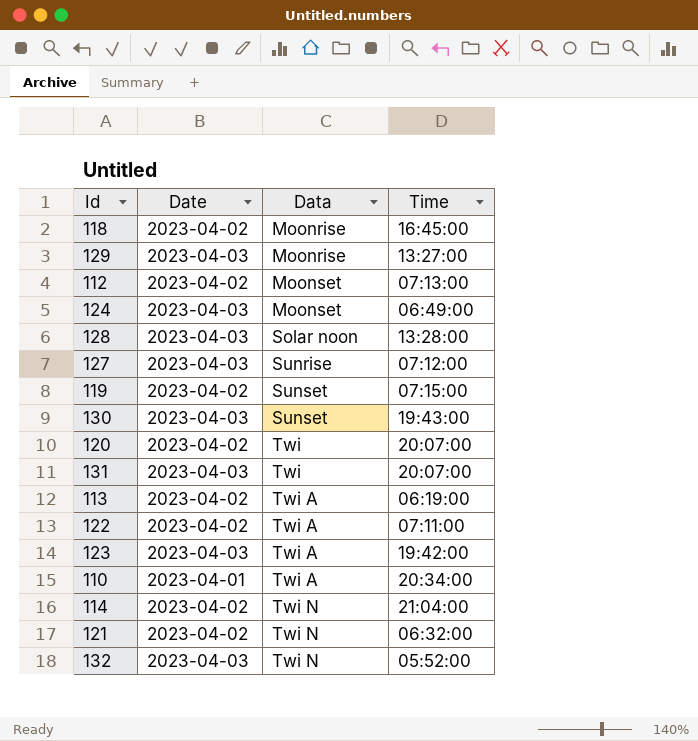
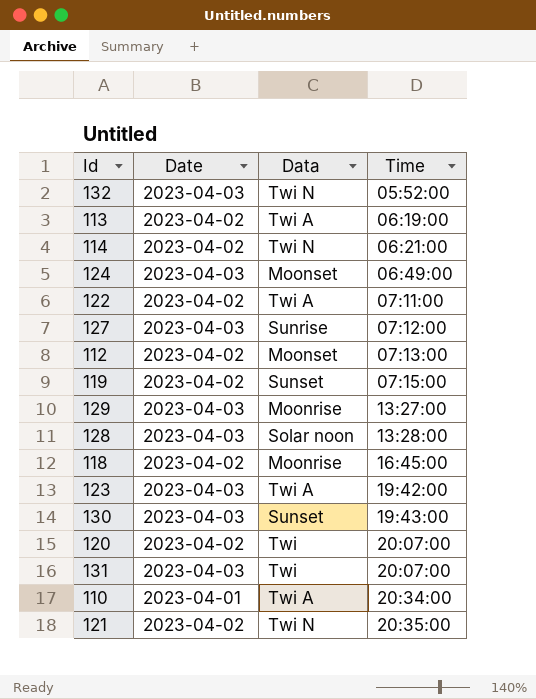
row order: Data ascending -> Time ascending
114 | Time: 21:04:00 -> 06:21:00
121 | Time: 06:32:00 -> 20:35:00

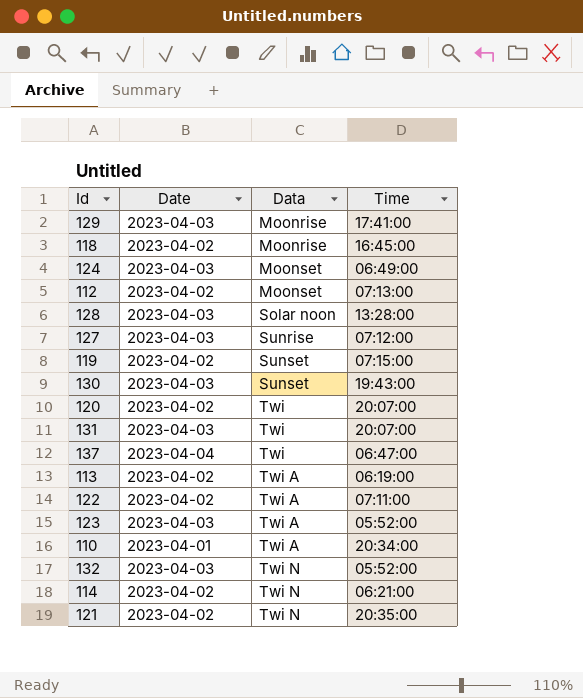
row order: Time ascending -> Data ascending
129 | Time: 13:27:00 -> 17:41:00
row 137: none -> 2023-04-04 | Twi | 06:47:00
123 | Time: 19:42:00 -> 05:52:00

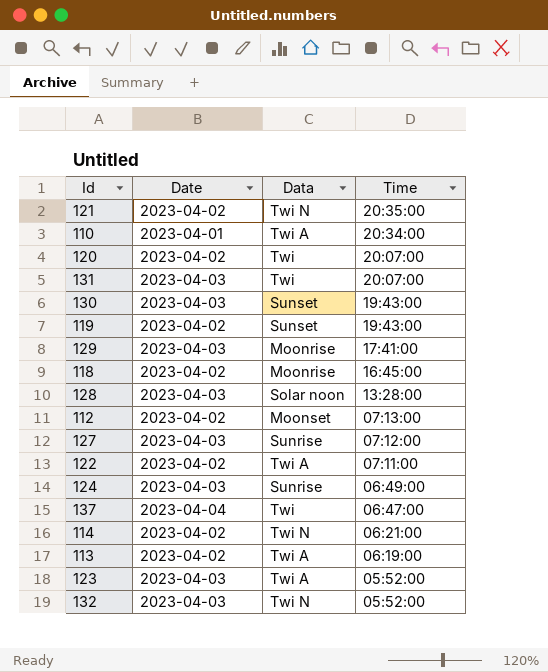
row order: Data ascending -> Time descending
119 | Time: 07:15:00 -> 19:43:00
124 | Data: Moonset -> Sunrise

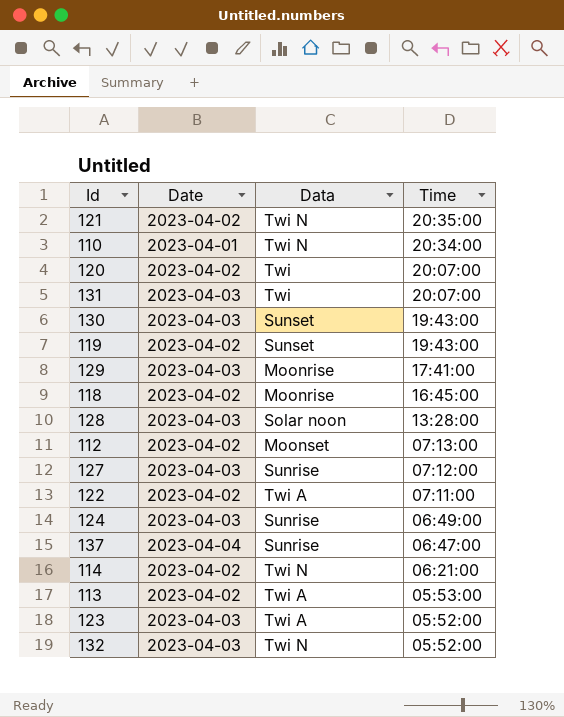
110 | Data: Twi A -> Twi N
137 | Data: Twi -> Sunrise
113 | Time: 06:19:00 -> 05:53:00

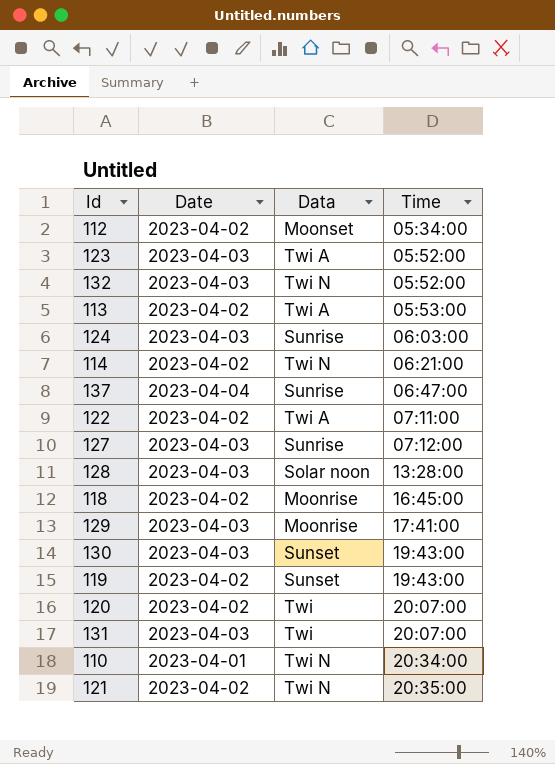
row order: Time descending -> Time ascending
112 | Time: 07:13:00 -> 05:34:00
124 | Time: 06:49:00 -> 06:03:00

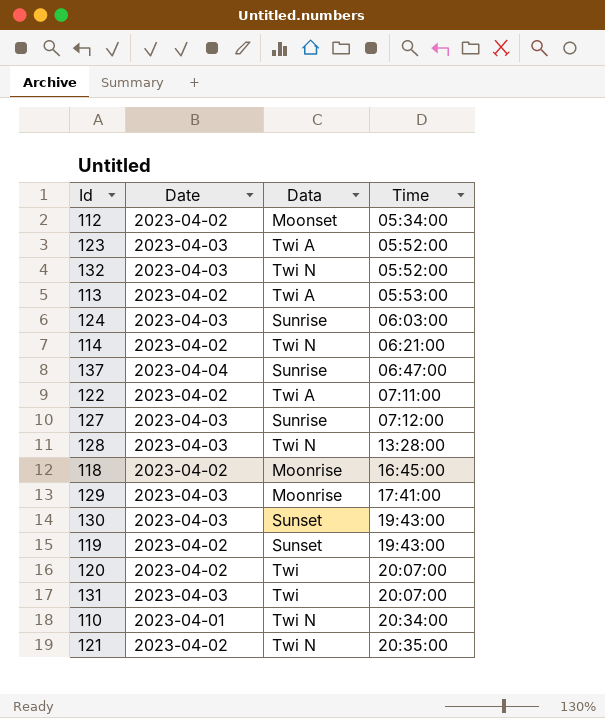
128 | Data: Solar noon -> Twi N

